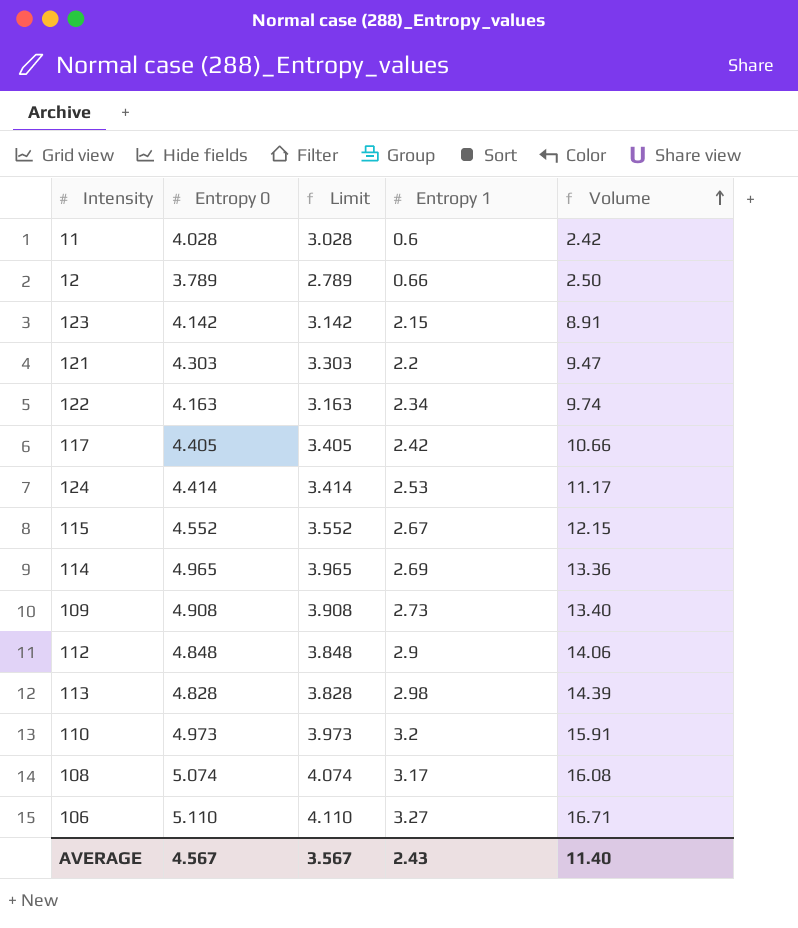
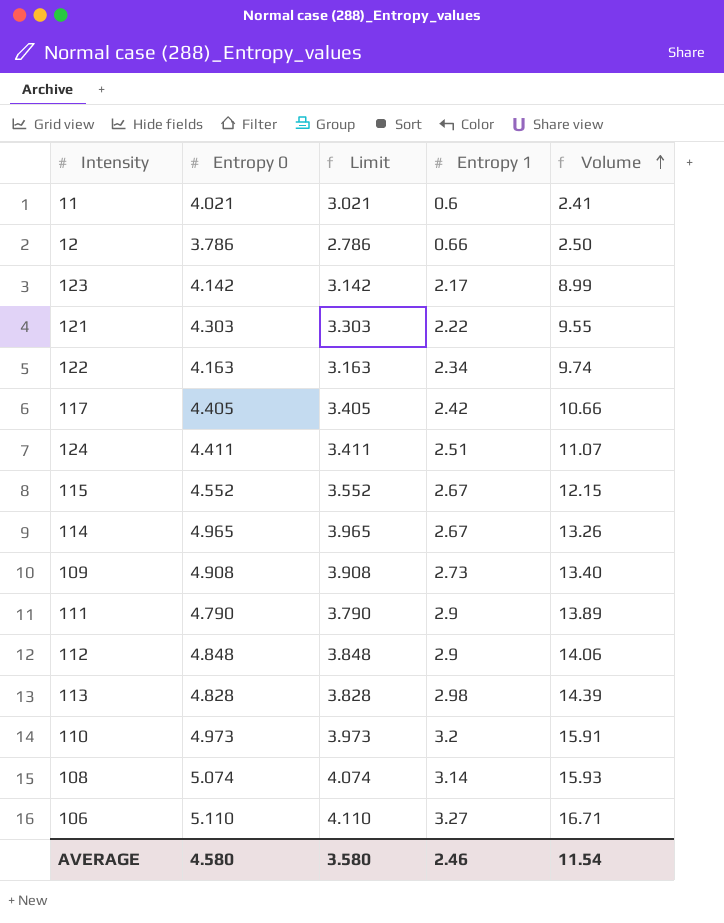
11 | Entropy 0: 4.028 -> 4.021
11 | Limit: 3.028 -> 3.021
11 | Volume: 2.42 -> 2.41
12 | Entropy 0: 3.789 -> 3.786
12 | Limit: 2.789 -> 2.786
123 | Entropy 1: 2.15 -> 2.17
123 | Volume: 8.91 -> 8.99
121 | Entropy 1: 2.2 -> 2.22
121 | Volume: 9.47 -> 9.55
124 | Entropy 0: 4.414 -> 4.411
124 | Limit: 3.414 -> 3.411
124 | Entropy 1: 2.53 -> 2.51
124 | Volume: 11.17 -> 11.07
114 | Entropy 1: 2.69 -> 2.67
114 | Volume: 13.36 -> 13.26
row 111: none -> 4.790 | 3.790 | 2.9 | 13.89
108 | Entropy 1: 3.17 -> 3.14
108 | Volume: 16.08 -> 15.93
AVERAGE | Entropy 0: 4.567 -> 4.580
AVERAGE | Limit: 3.567 -> 3.580
AVERAGE | Entropy 1: 2.43 -> 2.46
AVERAGE | Volume: 11.40 -> 11.54

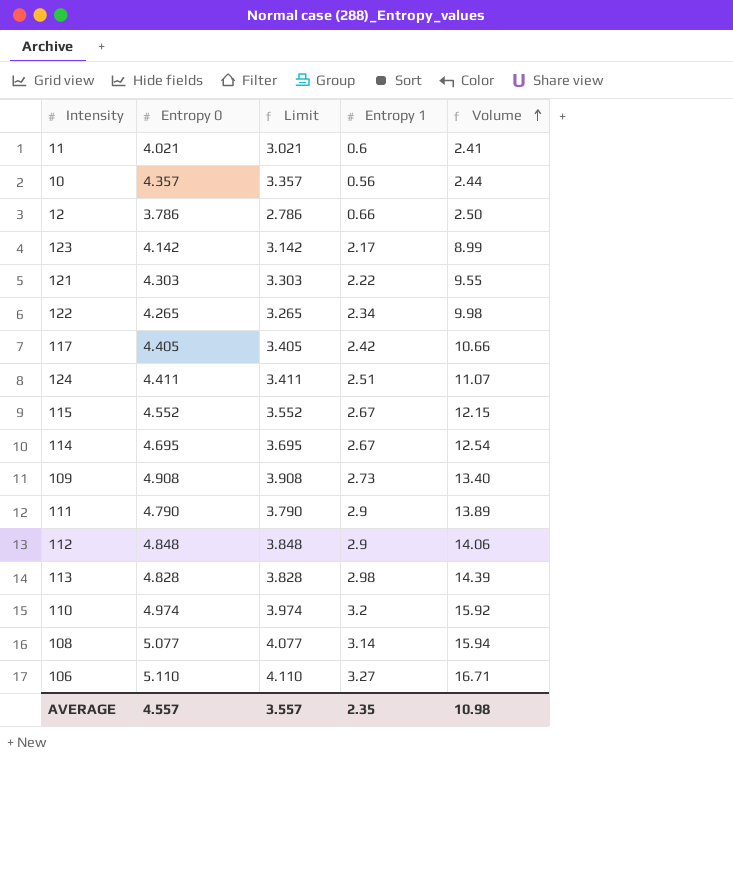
row 10: none -> 4.357 | 3.357 | 0.56 | 2.44
122 | Entropy 0: 4.163 -> 4.265
122 | Limit: 3.163 -> 3.265
122 | Volume: 9.74 -> 9.98
114 | Entropy 0: 4.965 -> 4.695
114 | Limit: 3.965 -> 3.695
114 | Volume: 13.26 -> 12.54
110 | Entropy 0: 4.973 -> 4.974
110 | Limit: 3.973 -> 3.974
110 | Volume: 15.91 -> 15.92
108 | Entropy 0: 5.074 -> 5.077
108 | Limit: 4.074 -> 4.077
108 | Volume: 15.93 -> 15.94
AVERAGE | Entropy 0: 4.580 -> 4.557
AVERAGE | Limit: 3.580 -> 3.557
AVERAGE | Entropy 1: 2.46 -> 2.35
AVERAGE | Volume: 11.54 -> 10.98

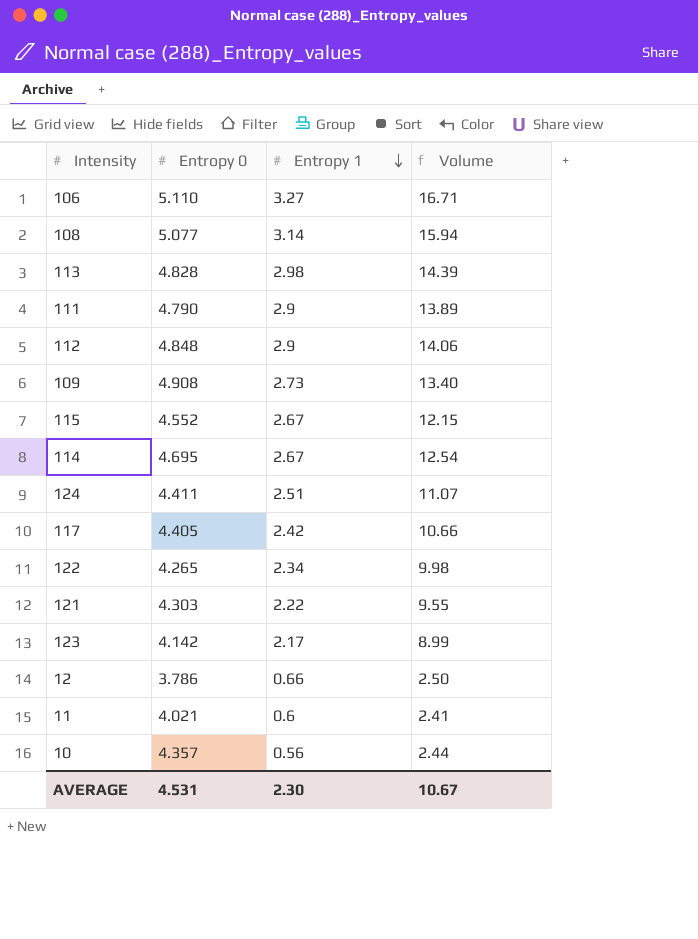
row order: Volume ascending -> Entropy 1 descending
column Limit | formula: [Entropy 0] - 1 -> none
row 110: 4.974 | 3.974 | 3.2 | 15.92 -> none
AVERAGE | Entropy 0: 4.557 -> 4.531
AVERAGE | Entropy 1: 2.35 -> 2.30
AVERAGE | Volume: 10.98 -> 10.67

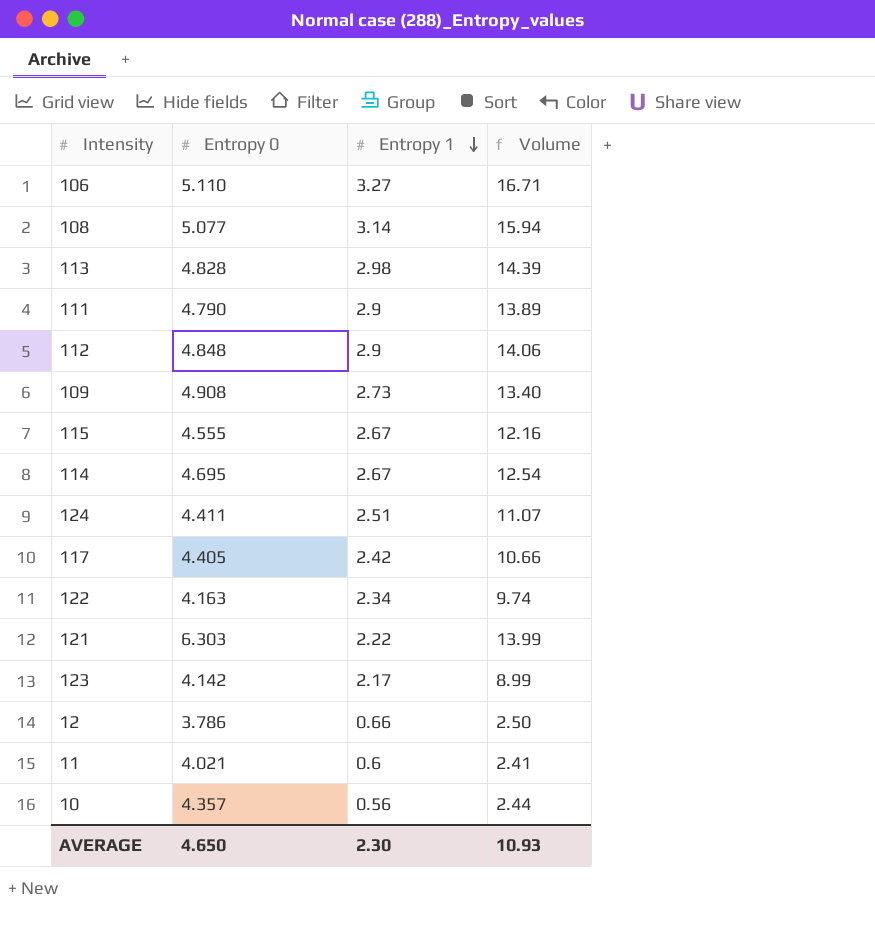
115 | Entropy 0: 4.552 -> 4.555
115 | Volume: 12.15 -> 12.16
122 | Entropy 0: 4.265 -> 4.163
122 | Volume: 9.98 -> 9.74
121 | Entropy 0: 4.303 -> 6.303
121 | Volume: 9.55 -> 13.99
AVERAGE | Entropy 0: 4.531 -> 4.650
AVERAGE | Volume: 10.67 -> 10.93

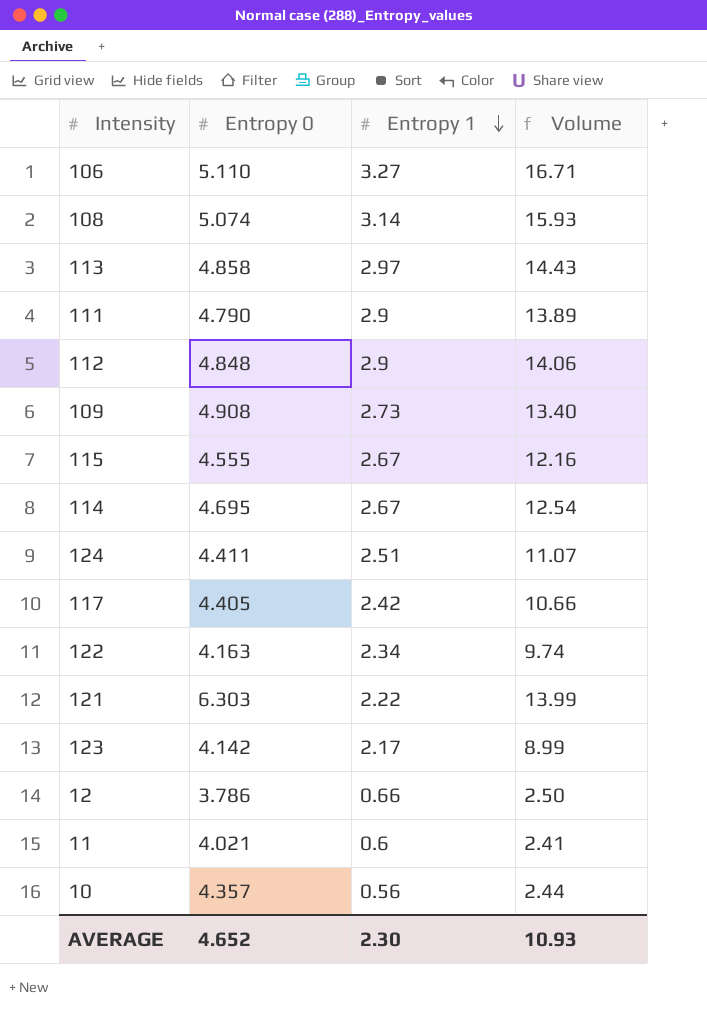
108 | Entropy 0: 5.077 -> 5.074
108 | Volume: 15.94 -> 15.93
113 | Entropy 0: 4.828 -> 4.858
113 | Entropy 1: 2.98 -> 2.97
113 | Volume: 14.39 -> 14.43
AVERAGE | Entropy 0: 4.650 -> 4.652

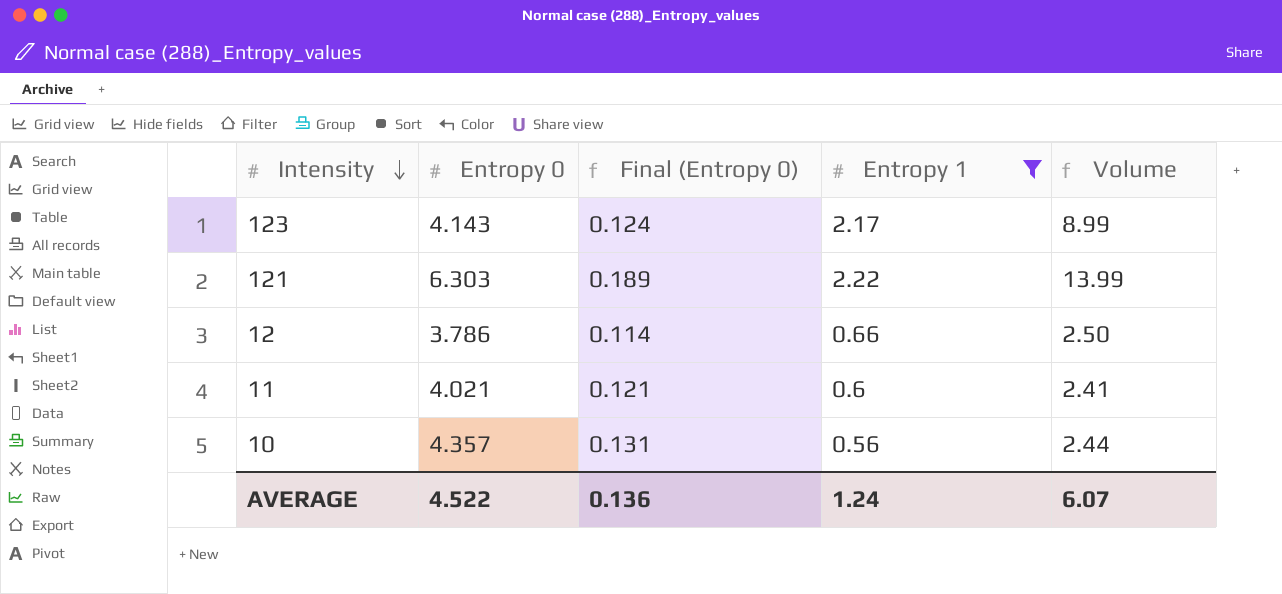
filter: none -> Entropy 1 <= 2.22
row order: Entropy 1 descending -> Intensity descending
column Final (Entropy 0) | formula: none -> [Entropy 0] * 0.03
123 | Entropy 0: 4.142 -> 4.143
AVERAGE | Entropy 0: 4.652 -> 4.522
AVERAGE | Entropy 1: 2.30 -> 1.24
AVERAGE | Volume: 10.93 -> 6.07

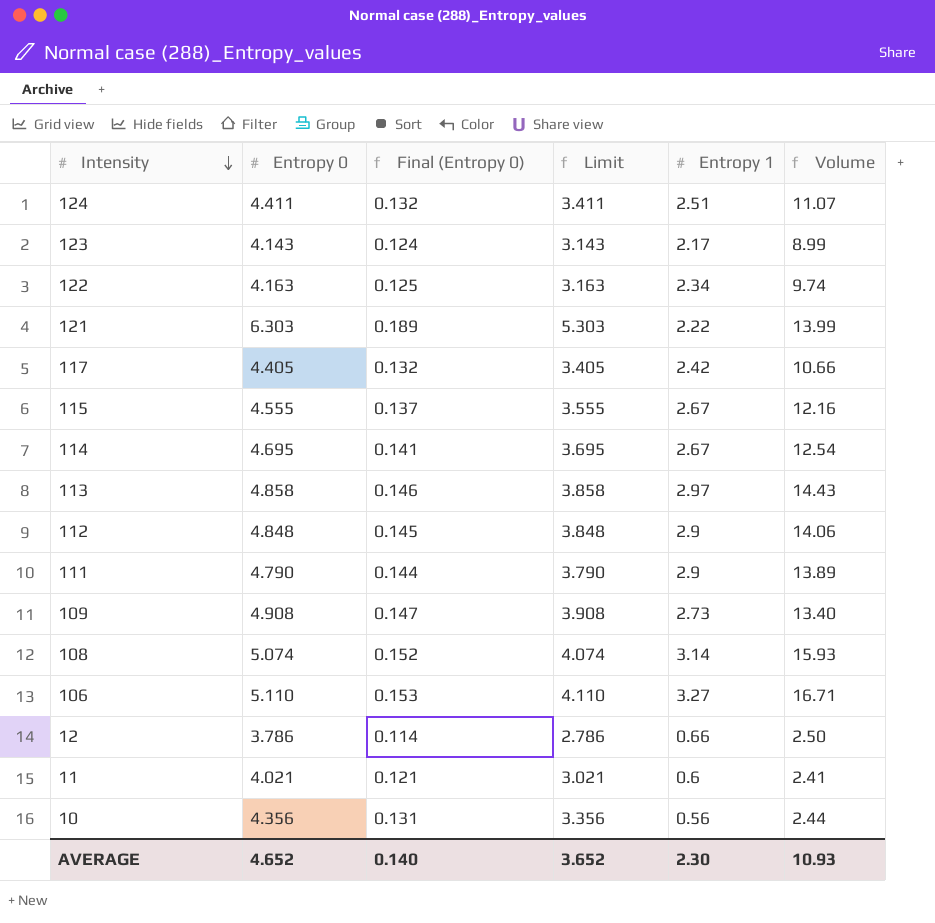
filter: Entropy 1 <= 2.22 -> none
column Limit | formula: none -> [Entropy 0] - 1
10 | Entropy 0: 4.357 -> 4.356
AVERAGE | Entropy 0: 4.522 -> 4.652
AVERAGE | Final (Entropy 0): 0.136 -> 0.140
AVERAGE | Entropy 1: 1.24 -> 2.30
AVERAGE | Volume: 6.07 -> 10.93

